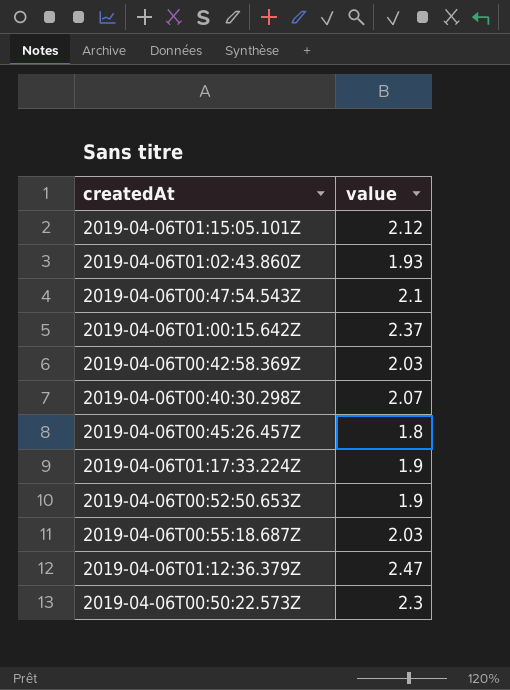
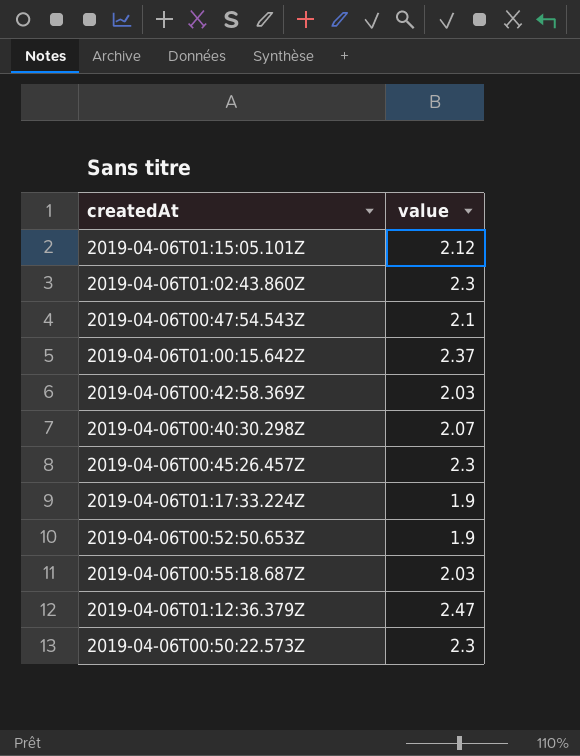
2019-04-06T01:02:43.860Z | value: 1.93 -> 2.3
2019-04-06T00:45:26.457Z | value: 1.8 -> 2.3

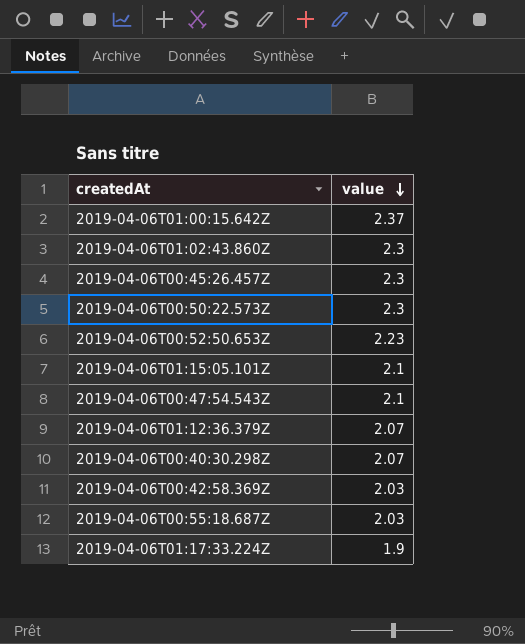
row order: none -> value descending
2019-04-06T00:52:50.653Z | value: 1.9 -> 2.23
2019-04-06T01:15:05.101Z | value: 2.12 -> 2.1
2019-04-06T01:12:36.379Z | value: 2.47 -> 2.07

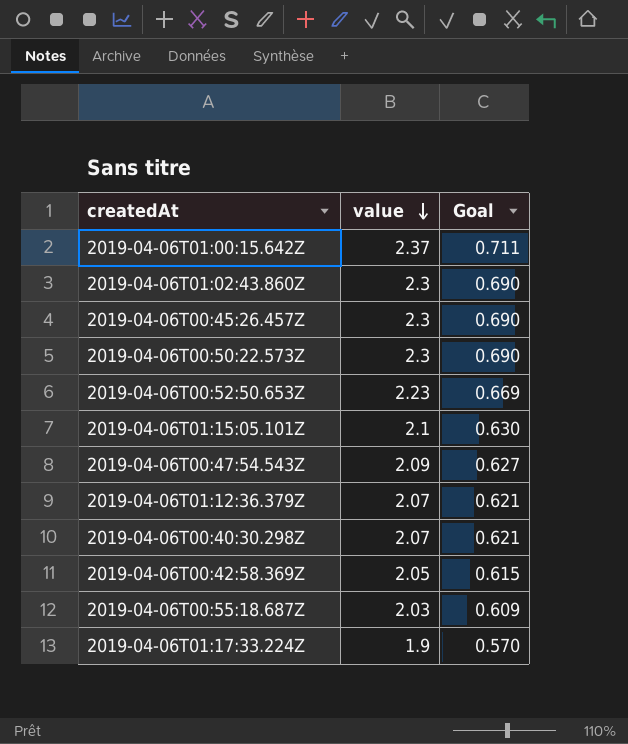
column Goal | formula: none -> [value] * 0.3
2019-04-06T00:47:54.543Z | value: 2.1 -> 2.09
2019-04-06T00:42:58.369Z | value: 2.03 -> 2.05

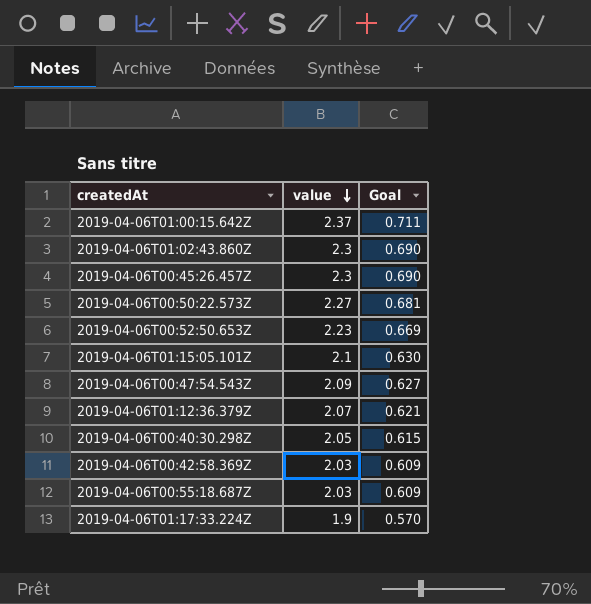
2019-04-06T00:50:22.573Z | value: 2.3 -> 2.27
2019-04-06T00:50:22.573Z | Goal: 0.690 -> 0.681
2019-04-06T00:40:30.298Z | value: 2.07 -> 2.05
2019-04-06T00:40:30.298Z | Goal: 0.621 -> 0.615
2019-04-06T00:42:58.369Z | value: 2.05 -> 2.03
2019-04-06T00:42:58.369Z | Goal: 0.615 -> 0.609

